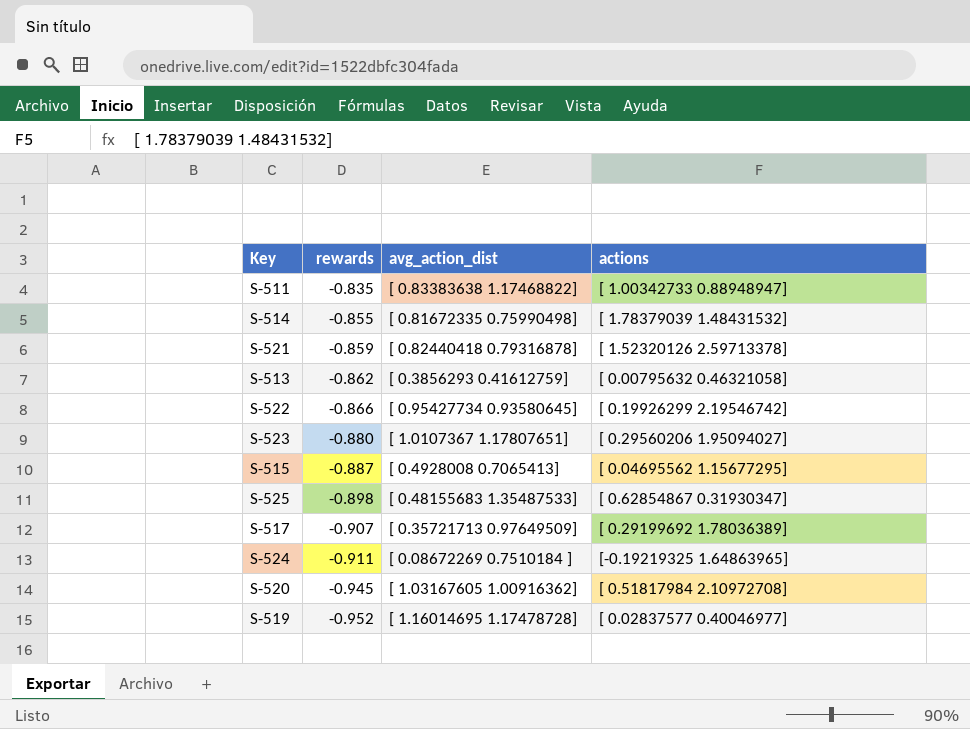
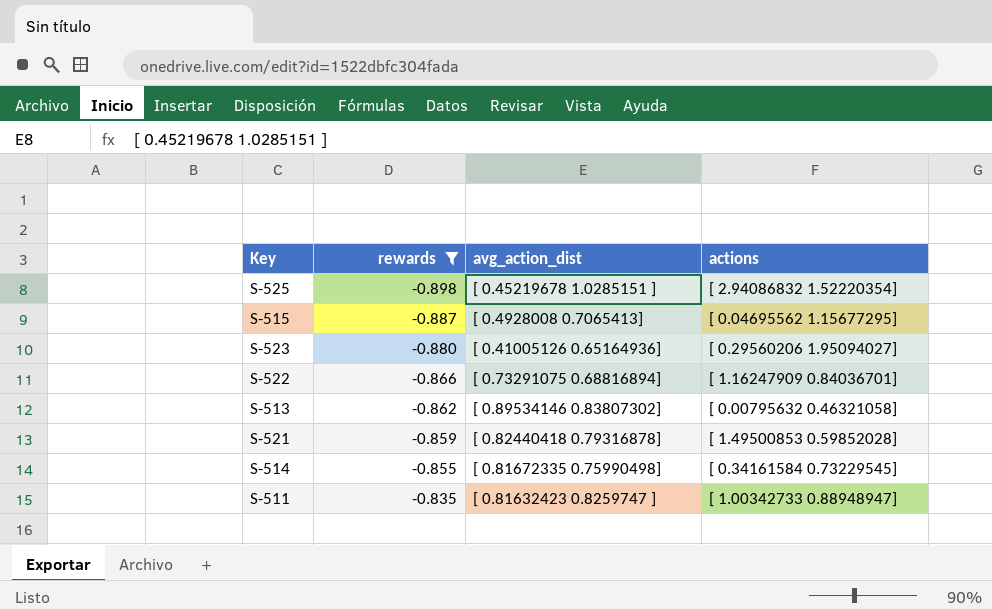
filter: none -> rewards >= -0.898
row order: rewards descending -> rewards ascending
S-525 | avg_action_dist: [ 0.48155683 1.35487533] -> [ 0.45219678 1.0285151 ]
S-525 | actions: [ 0.62854867 0.31930347] -> [ 2.94086832 1.52220354]
S-523 | avg_action_dist: [ 1.0107367 1.17807651] -> [ 0.41005126 0.65164936]
S-522 | avg_action_dist: [ 0.95427734 0.93580645] -> [ 0.73291075 0.68816894]
S-522 | actions: [ 0.19926299 2.19546742] -> [ 1.16247909 0.84036701]
S-513 | avg_action_dist: [ 0.3856293 0.41612759] -> [ 0.89534146 0.83807302]
S-521 | actions: [ 1.52320126 2.59713378] -> [ 1.49500853 0.59852028]
S-514 | actions: [ 1.78379039 1.48431532] -> [ 0.34161584 0.73229545]
S-511 | avg_action_dist: [ 0.83383638 1.17468822] -> [ 0.81632423 0.8259747 ]

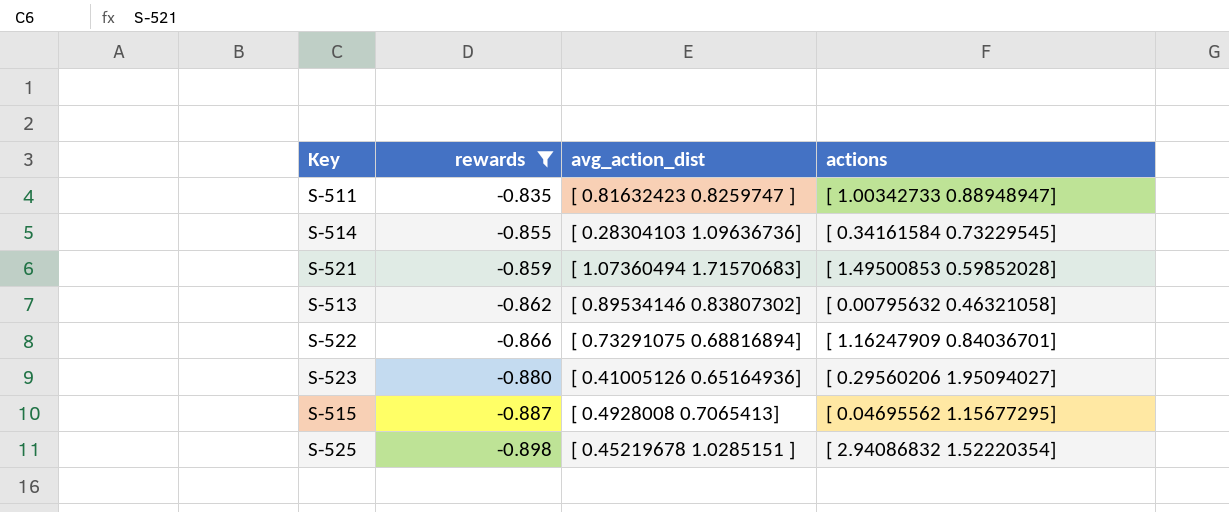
row order: rewards ascending -> rewards descending
S-514 | avg_action_dist: [ 0.81672335 0.75990498] -> [ 0.28304103 1.09636736]
S-521 | avg_action_dist: [ 0.82440418 0.79316878] -> [ 1.07360494 1.71570683]

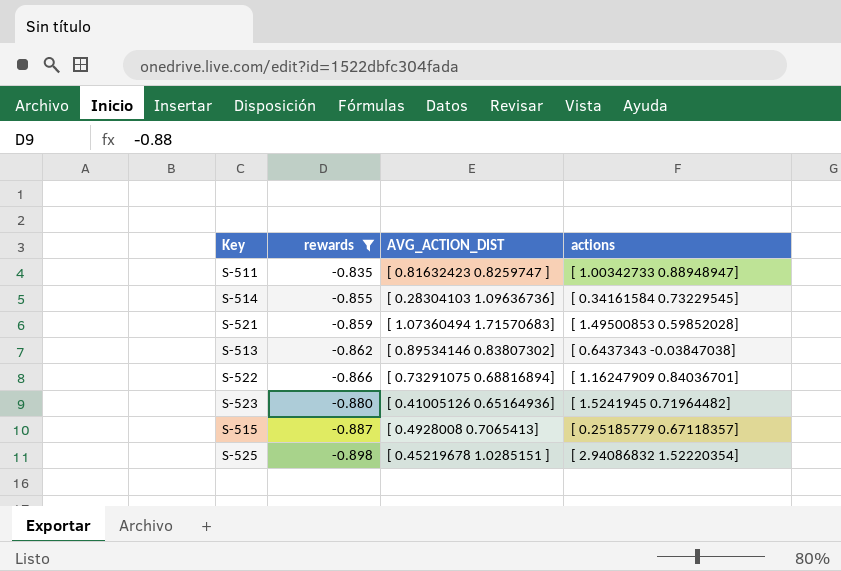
column name: avg_action_dist -> AVG_ACTION_DIST
S-513 | actions: [ 0.00795632 0.46321058] -> [ 0.6437343 -0.03847038]
S-523 | actions: [ 0.29560206 1.95094027] -> [ 1.5241945 0.71964482]
S-515 | actions: [ 0.04695562 1.15677295] -> [ 0.25185779 0.67118357]

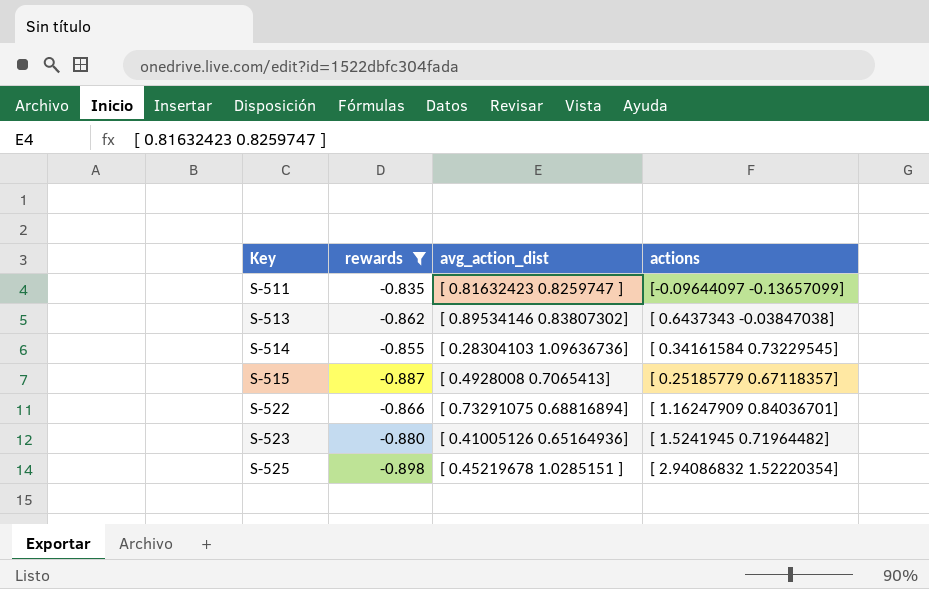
row order: rewards descending -> Key ascending
column name: AVG_ACTION_DIST -> avg_action_dist
row S-521: -0.859 | [ 1.07360494 1.71570683] | [ 1.49500853 0.59852028] -> none
S-511 | actions: [ 1.00342733 0.88948947] -> [-0.09644097 -0.13657099]

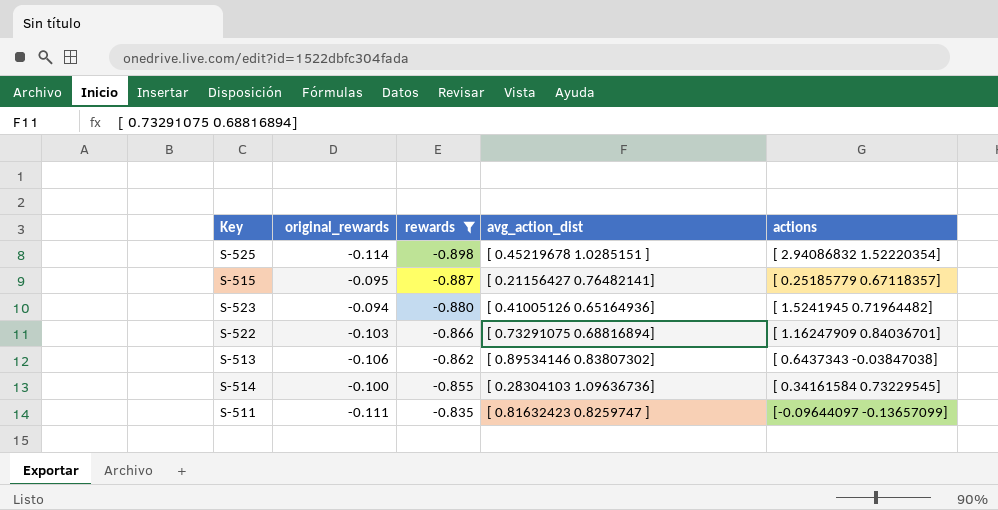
row order: Key ascending -> rewards ascending
column original_rewards | position: none -> 2
S-515 | avg_action_dist: [ 0.4928008 0.7065413] -> [ 0.21156427 0.76482141]

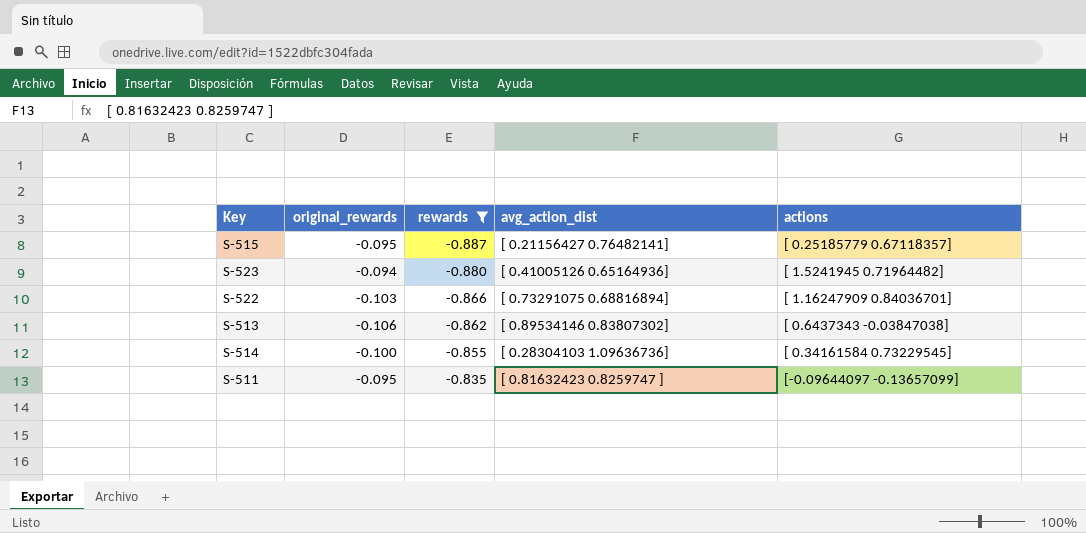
row S-525: -0.114 | -0.898 | [ 0.45219678 1.0285151 ] | [ 2.94086832 1.52220354] -> none
S-511 | original_rewards: -0.111 -> -0.095

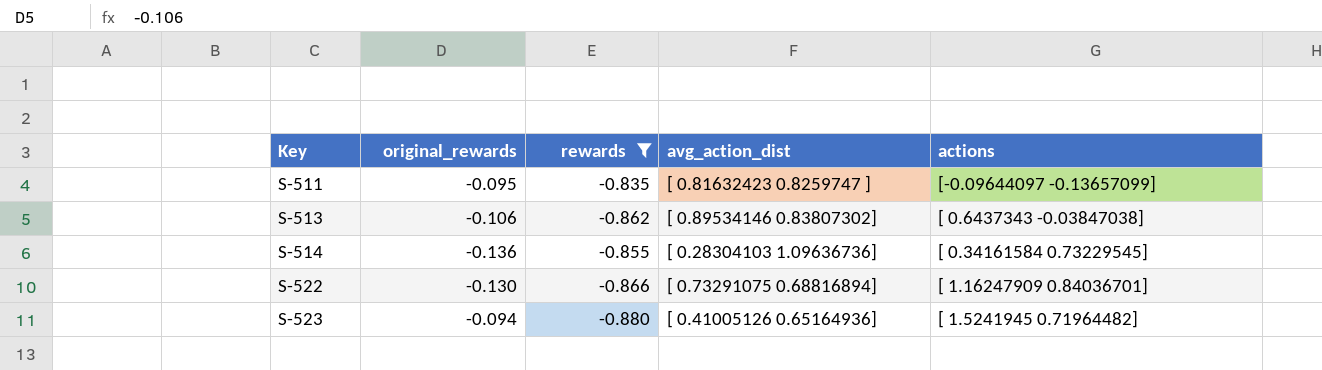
row order: rewards ascending -> Key ascending
row S-515: -0.095 | -0.887 | [ 0.21156427 0.76482141] | [ 0.25185779 0.67118357] -> none
S-514 | original_rewards: -0.100 -> -0.136
S-522 | original_rewards: -0.103 -> -0.130

